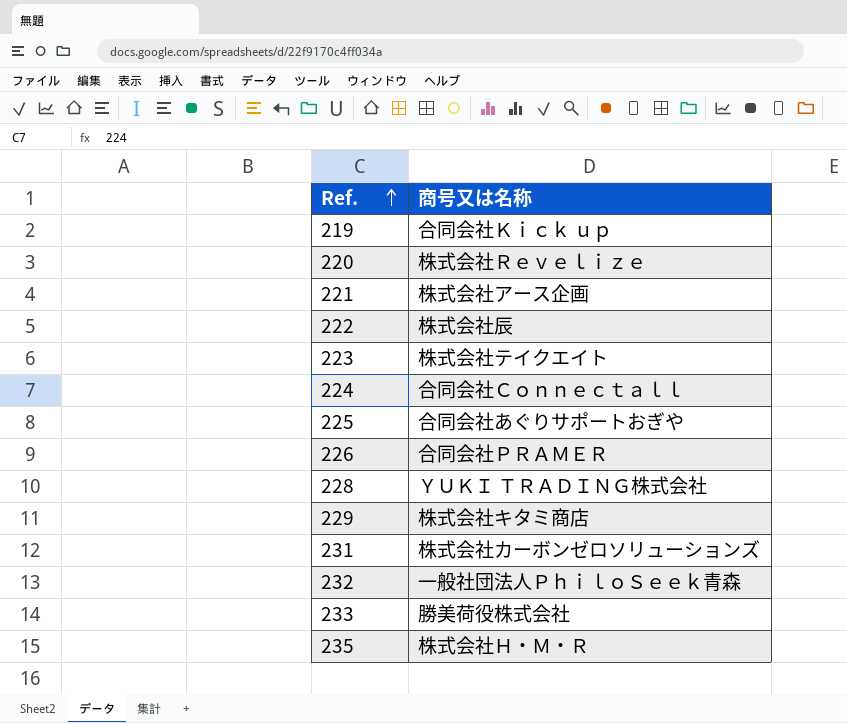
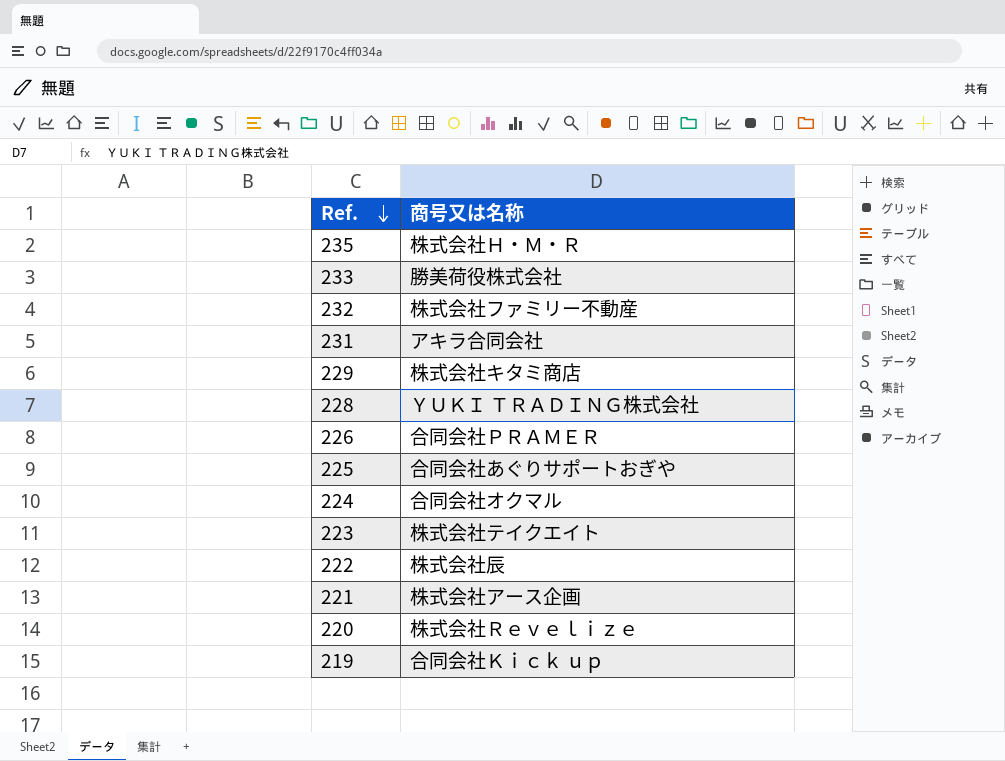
row order: Ref. ascending -> Ref. descending
232 | 商号又は名称: 一般社団法人ＰｈｉｌｏＳｅｅｋ青森 -> 株式会社ファミリー不動産
231 | 商号又は名称: 株式会社カーボンゼロソリューションズ -> アキラ合同会社
224 | 商号又は名称: 合同会社Ｃｏｎｎｅｃｔａｌｌ -> 合同会社オクマル

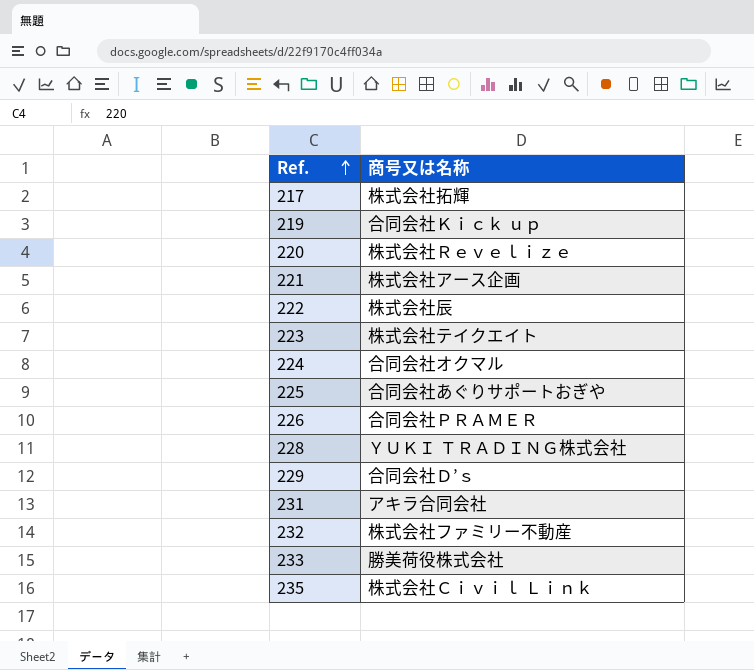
row order: Ref. descending -> Ref. ascending
row 217: none -> 株式会社拓輝
229 | 商号又は名称: 株式会社キタミ商店 -> 合同会社Ｄ’ｓ
235 | 商号又は名称: 株式会社Ｈ・Ｍ・Ｒ -> 株式会社Ｃｉｖｉｌ Ｌｉｎｋ

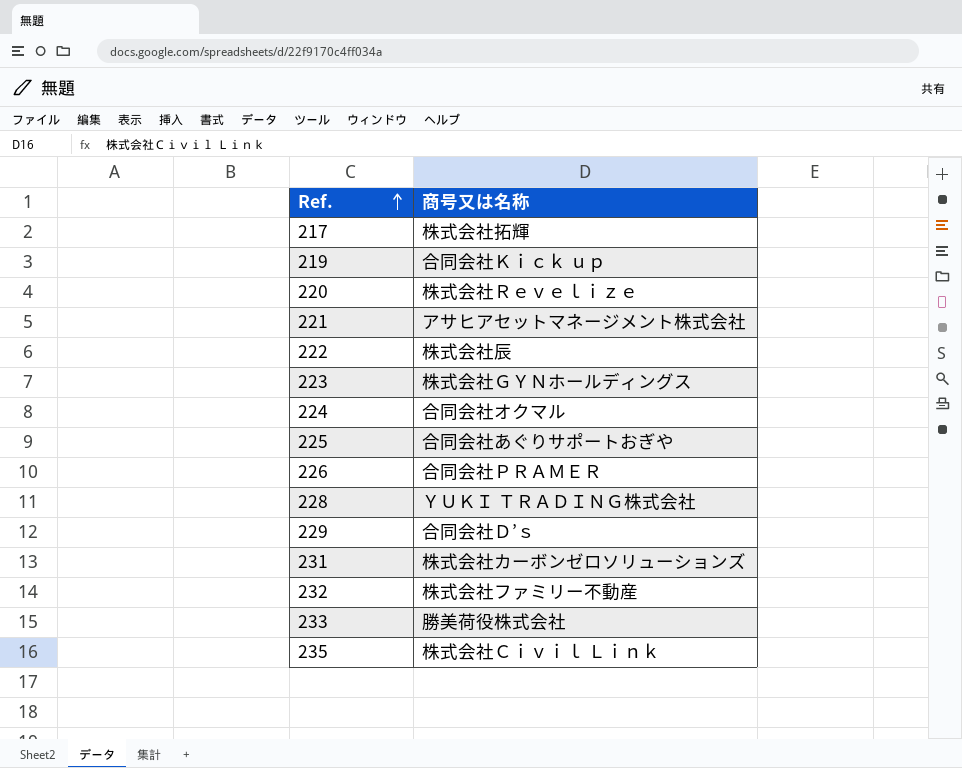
221 | 商号又は名称: 株式会社アース企画 -> アサヒアセットマネージメント株式会社
223 | 商号又は名称: 株式会社テイクエイト -> 株式会社ＧＹＮホールディングス
231 | 商号又は名称: アキラ合同会社 -> 株式会社カーボンゼロソリューションズ

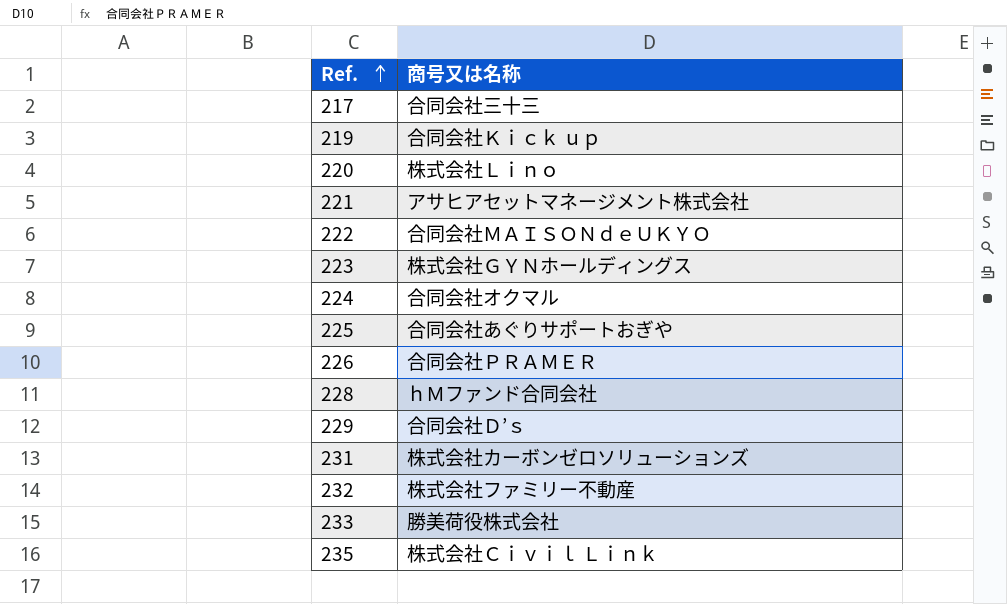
217 | 商号又は名称: 株式会社拓輝 -> 合同会社三十三
220 | 商号又は名称: 株式会社Ｒｅｖｅｌｉｚｅ -> 株式会社Ｌｉｎｏ
222 | 商号又は名称: 株式会社辰 -> 合同会社ＭＡＩＳＯＮｄｅＵＫＹＯ
228 | 商号又は名称: ＹＵＫＩ ＴＲＡＤＩＮＧ株式会社 -> ｈＭファンド合同会社

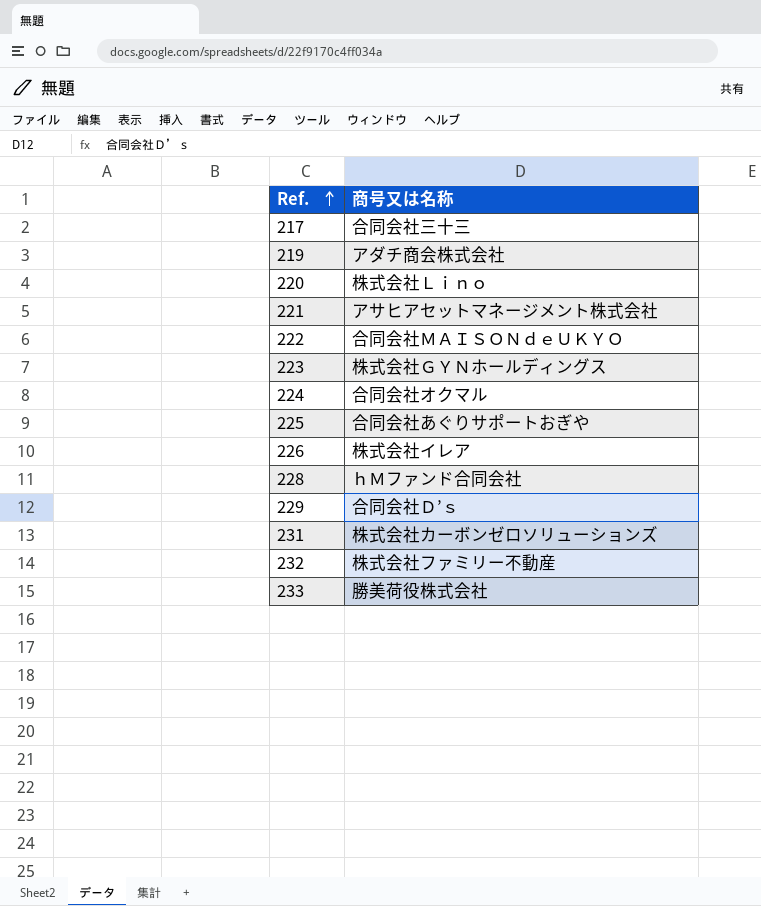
row 235: 株式会社Ｃｉｖｉｌ Ｌｉｎｋ -> none
219 | 商号又は名称: 合同会社Ｋｉｃｋ ｕｐ -> アダチ商会株式会社
226 | 商号又は名称: 合同会社ＰＲＡＭＥＲ -> 株式会社イレア

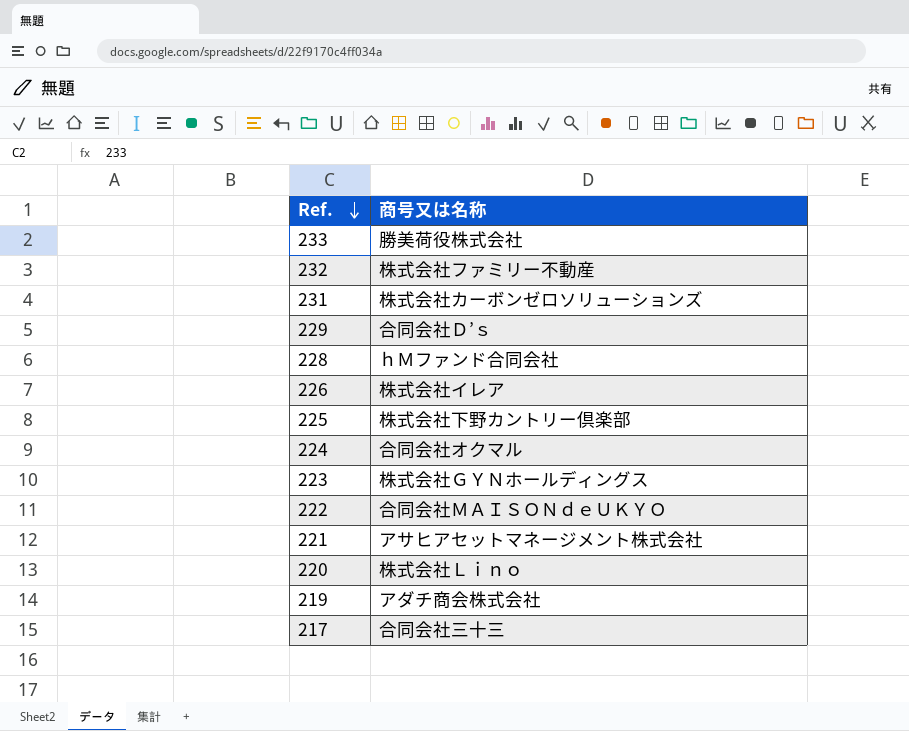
row order: Ref. ascending -> Ref. descending
225 | 商号又は名称: 合同会社あぐりサポートおぎや -> 株式会社下野カントリー倶楽部

